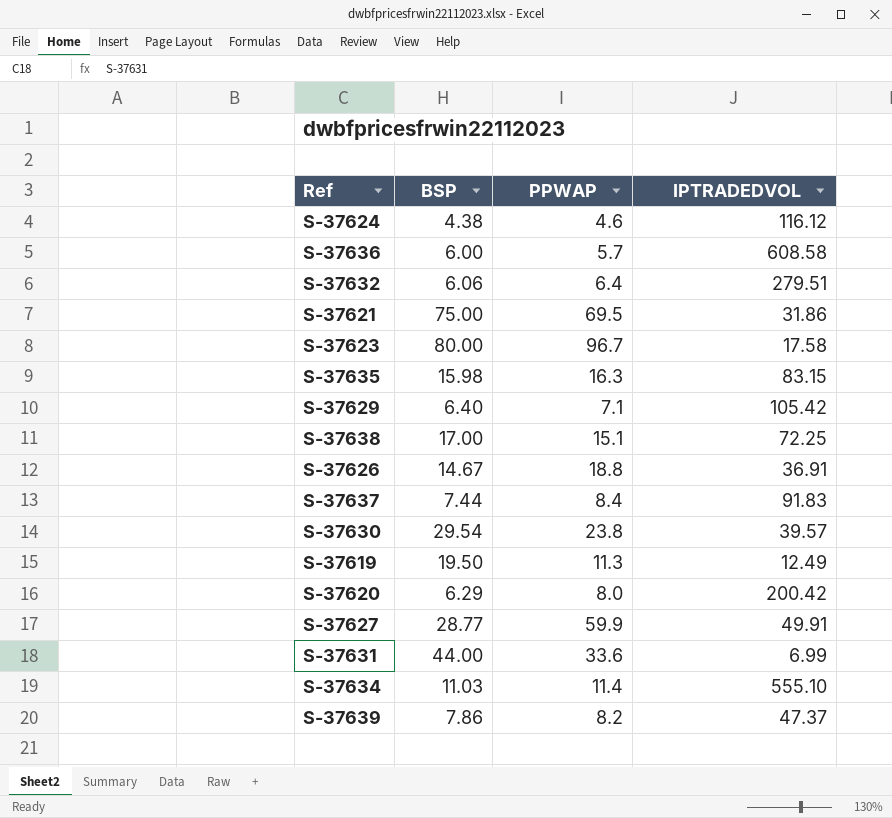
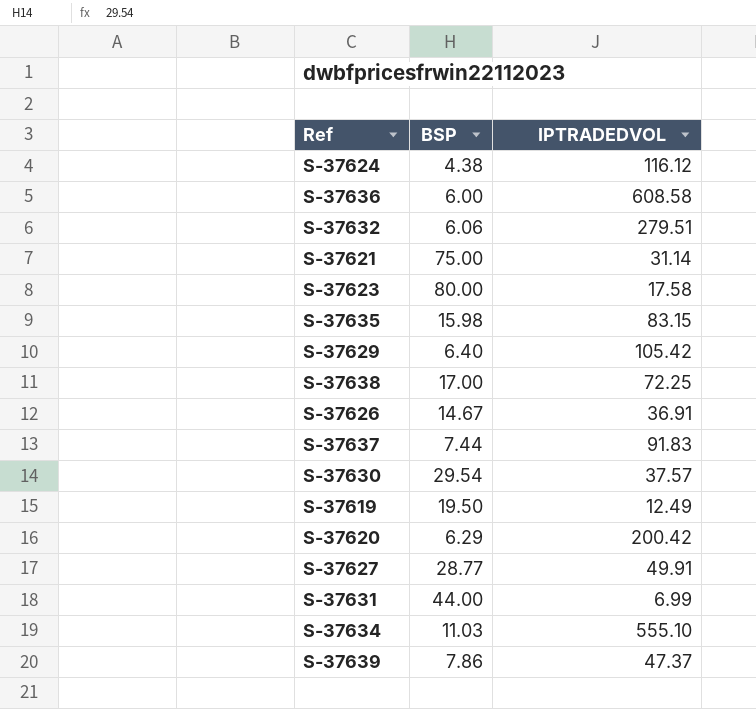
column PPWAP | position: 3 -> none
S-37621 | IPTRADEDVOL: 31.86 -> 31.14
S-37630 | IPTRADEDVOL: 39.57 -> 37.57

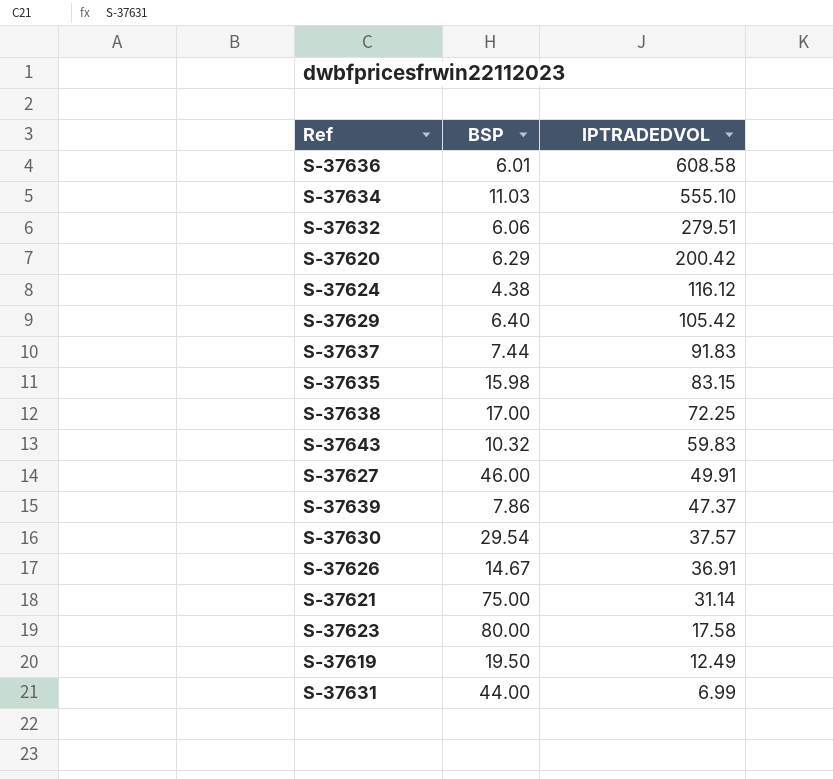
row order: none -> IPTRADEDVOL descending
S-37636 | BSP: 6.00 -> 6.01
row S-37643: none -> 10.32 | 59.83
S-37627 | BSP: 28.77 -> 46.00

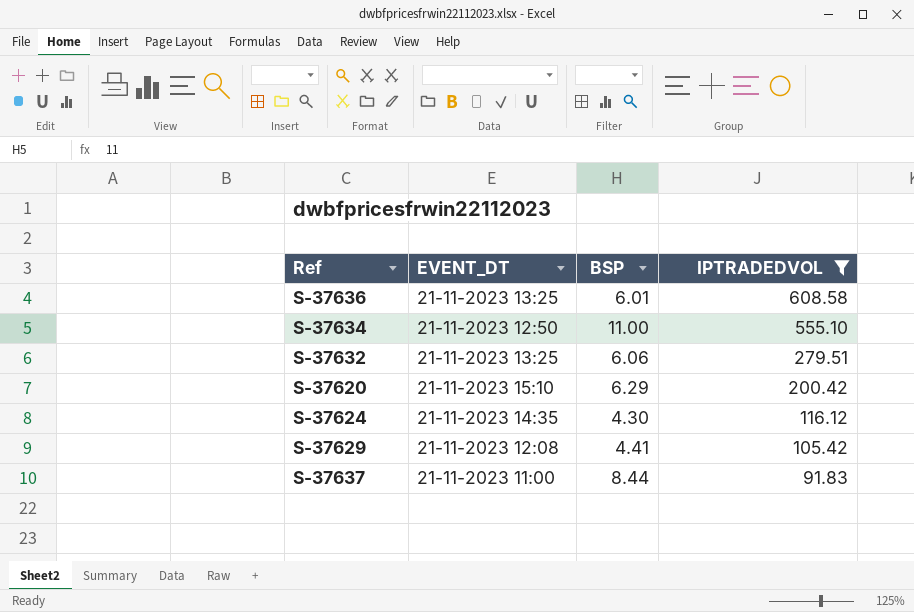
filter: none -> IPTRADEDVOL >= 91.83
column EVENT_DT | position: none -> 2
S-37634 | BSP: 11.03 -> 11.00
S-37624 | BSP: 4.38 -> 4.30
S-37629 | BSP: 6.40 -> 4.41
S-37637 | BSP: 7.44 -> 8.44

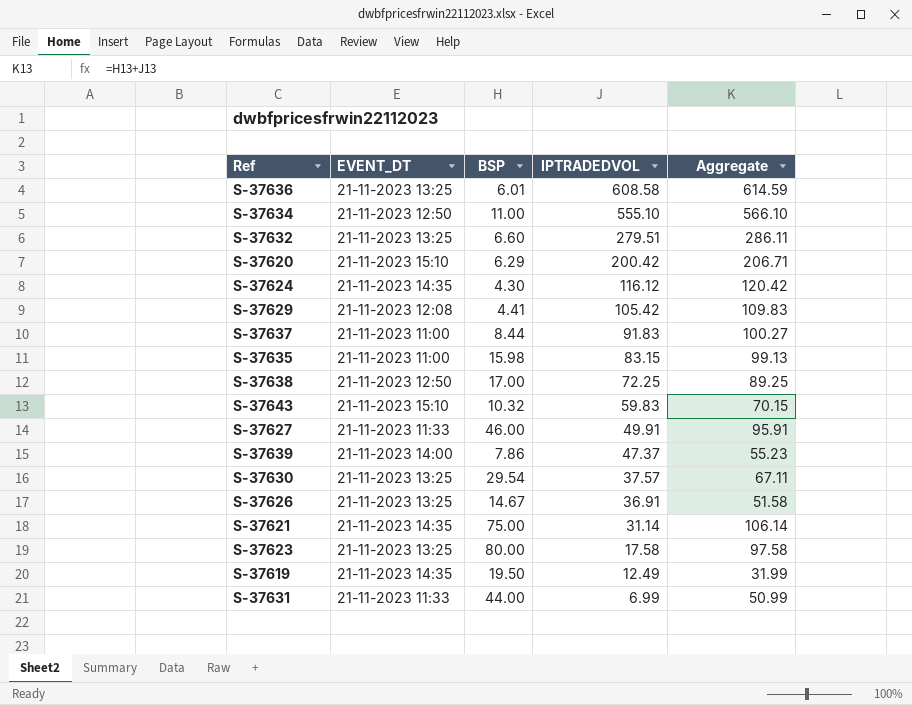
filter: IPTRADEDVOL >= 91.83 -> none
column Aggregate | formula: none -> [BSP] + [IPTRADEDVOL]
S-37632 | BSP: 6.06 -> 6.60

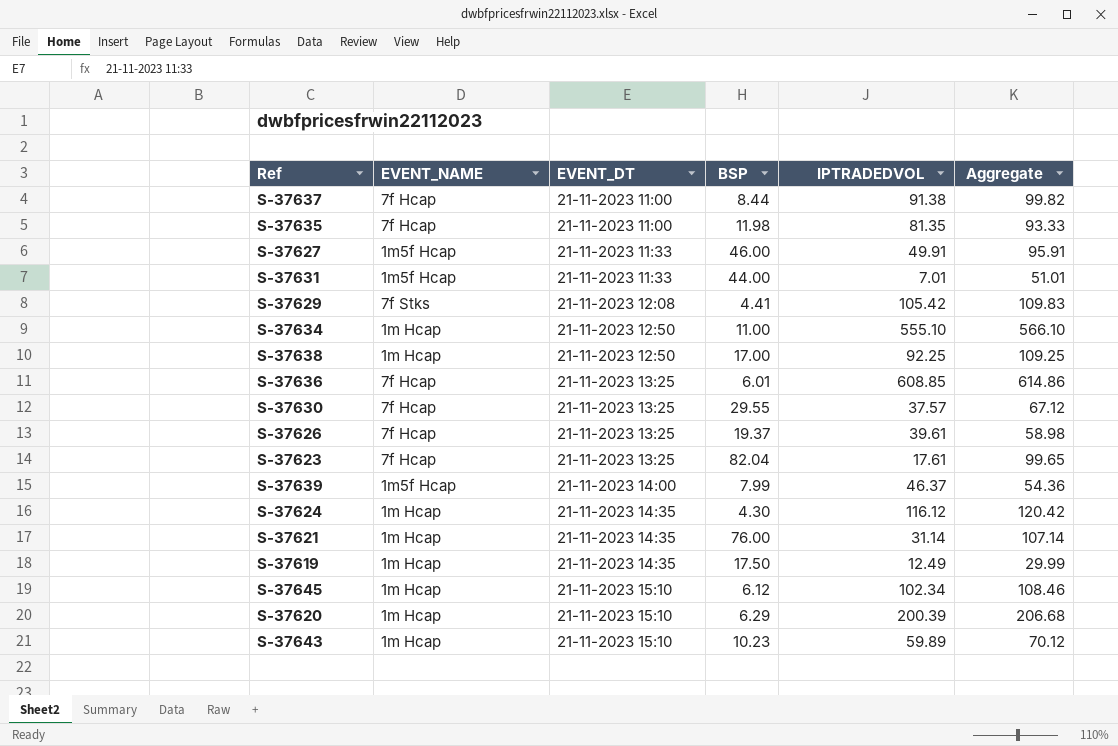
row order: IPTRADEDVOL descending -> EVENT_DT ascending
column EVENT_NAME | position: none -> 2
row S-37632: 21-11-2023 13:25 | 6.60 | 279.51 | 286.11 -> none
S-37637 | IPTRADEDVOL: 91.83 -> 91.38
S-37637 | Aggregate: 100.27 -> 99.82
S-37635 | BSP: 15.98 -> 11.98
S-37635 | IPTRADEDVOL: 83.15 -> 81.35
S-37635 | Aggregate: 99.13 -> 93.33
S-37631 | IPTRADEDVOL: 6.99 -> 7.01
S-37631 | Aggregate: 50.99 -> 51.01
S-37638 | IPTRADEDVOL: 72.25 -> 92.25
S-37638 | Aggregate: 89.25 -> 109.25
S-37636 | IPTRADEDVOL: 608.58 -> 608.85
S-37636 | Aggregate: 614.59 -> 614.86
S-37630 | BSP: 29.54 -> 29.55
S-37630 | Aggregate: 67.11 -> 67.12
S-37626 | BSP: 14.67 -> 19.37
S-37626 | IPTRADEDVOL: 36.91 -> 39.61
S-37626 | Aggregate: 51.58 -> 58.98
S-37623 | BSP: 80.00 -> 82.04
S-37623 | IPTRADEDVOL: 17.58 -> 17.61
S-37623 | Aggregate: 97.58 -> 99.65
S-37639 | BSP: 7.86 -> 7.99
S-37639 | IPTRADEDVOL: 47.37 -> 46.37
S-37639 | Aggregate: 55.23 -> 54.36
S-37621 | BSP: 75.00 -> 76.00
S-37621 | Aggregate: 106.14 -> 107.14
S-37619 | BSP: 19.50 -> 17.50
S-37619 | Aggregate: 31.99 -> 29.99
row S-37645: none -> 1m Hcap | 21-11-2023 15:10 | 6.12 | 102.34 | 108.46
S-37620 | IPTRADEDVOL: 200.42 -> 200.39
S-37620 | Aggregate: 206.71 -> 206.68
S-37643 | BSP: 10.32 -> 10.23
S-37643 | IPTRADEDVOL: 59.83 -> 59.89
S-37643 | Aggregate: 70.15 -> 70.12

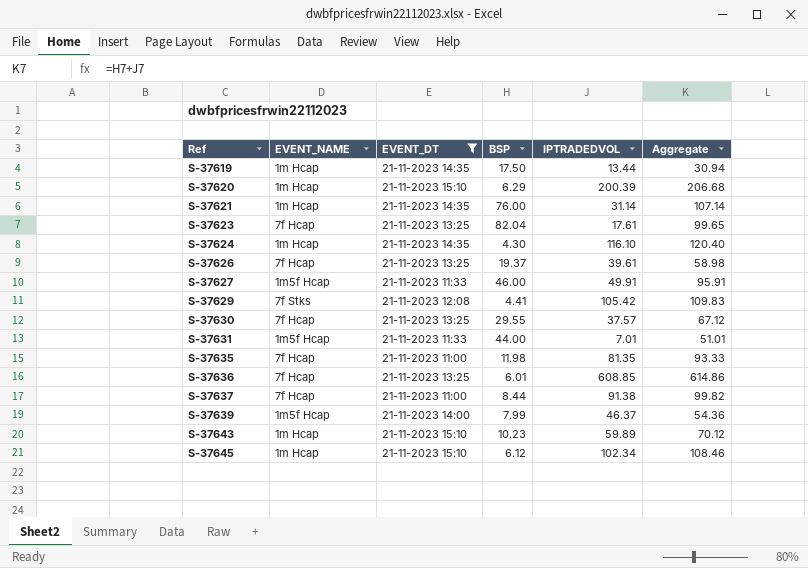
filter: none -> EVENT_DT != 21-11-2023 12:50
row order: EVENT_DT ascending -> Ref ascending
S-37619 | IPTRADEDVOL: 12.49 -> 13.44
S-37619 | Aggregate: 29.99 -> 30.94
S-37624 | IPTRADEDVOL: 116.12 -> 116.10
S-37624 | Aggregate: 120.42 -> 120.40

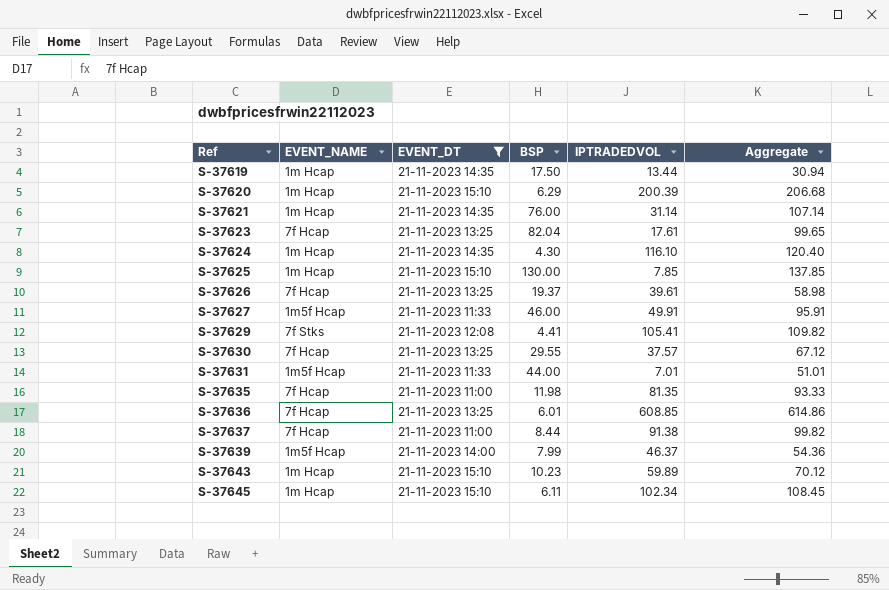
row S-37625: none -> 1m Hcap | 21-11-2023 15:10 | 130.00 | 7.85 | 137.85
S-37629 | IPTRADEDVOL: 105.42 -> 105.41
S-37629 | Aggregate: 109.83 -> 109.82
S-37645 | BSP: 6.12 -> 6.11
S-37645 | Aggregate: 108.46 -> 108.45

